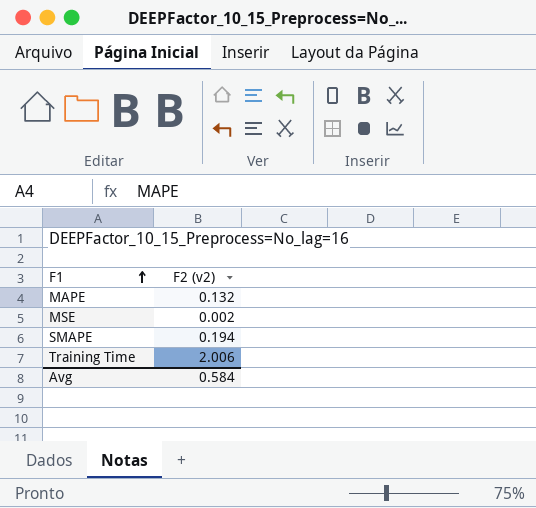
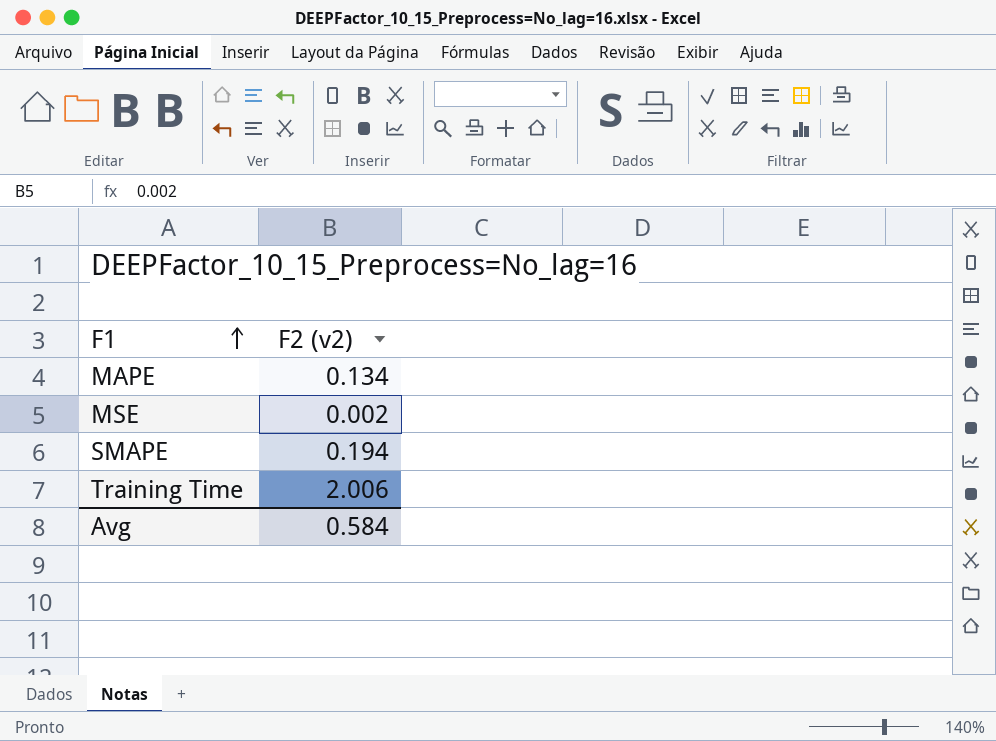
MAPE | F2 (v2): 0.132 -> 0.134

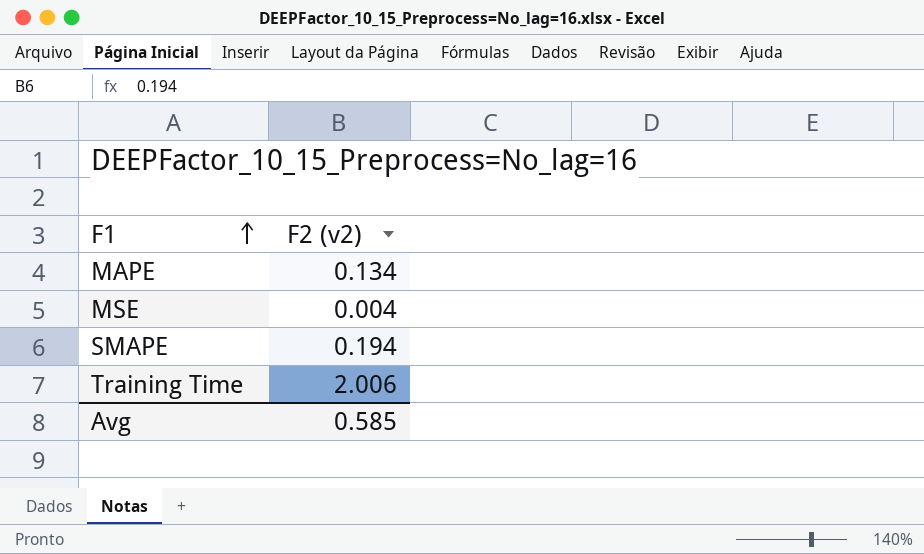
MSE | F2 (v2): 0.002 -> 0.004
Avg | F2 (v2): 0.584 -> 0.585

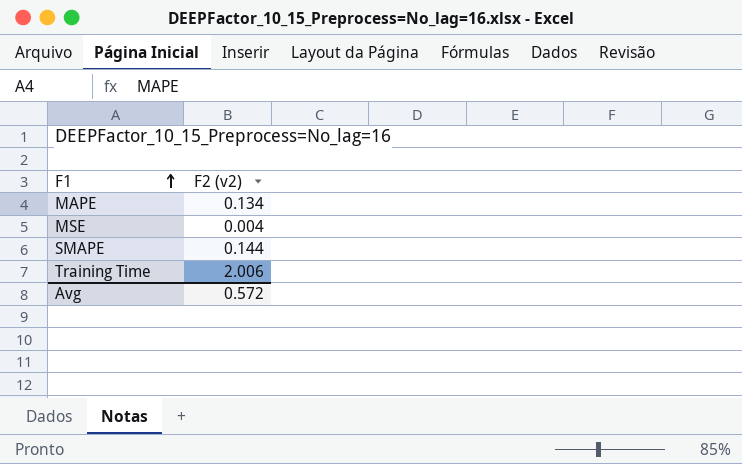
SMAPE | F2 (v2): 0.194 -> 0.144
Avg | F2 (v2): 0.585 -> 0.572

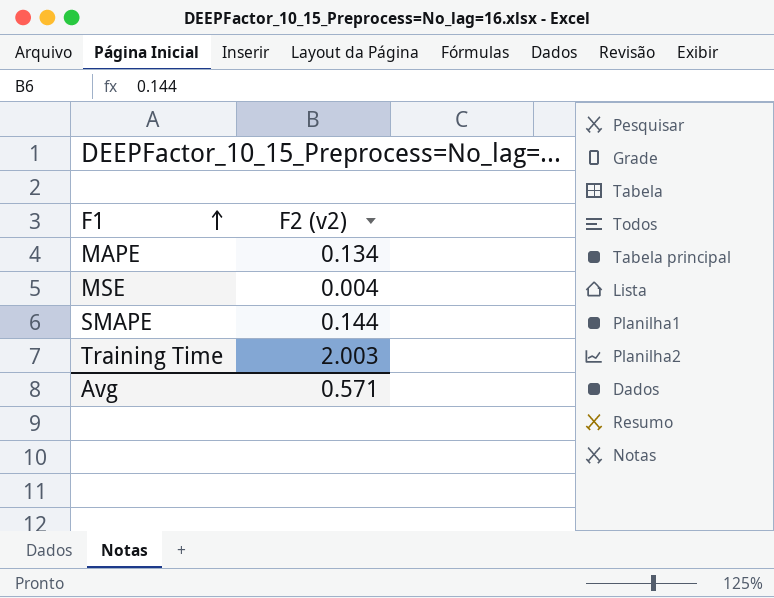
Training Time | F2 (v2): 2.006 -> 2.003
Avg | F2 (v2): 0.572 -> 0.571

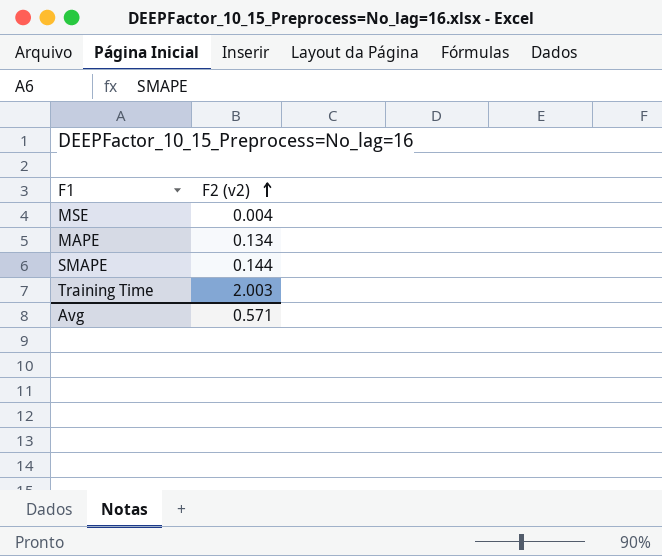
row order: F1 ascending -> F2 (v2) ascending

